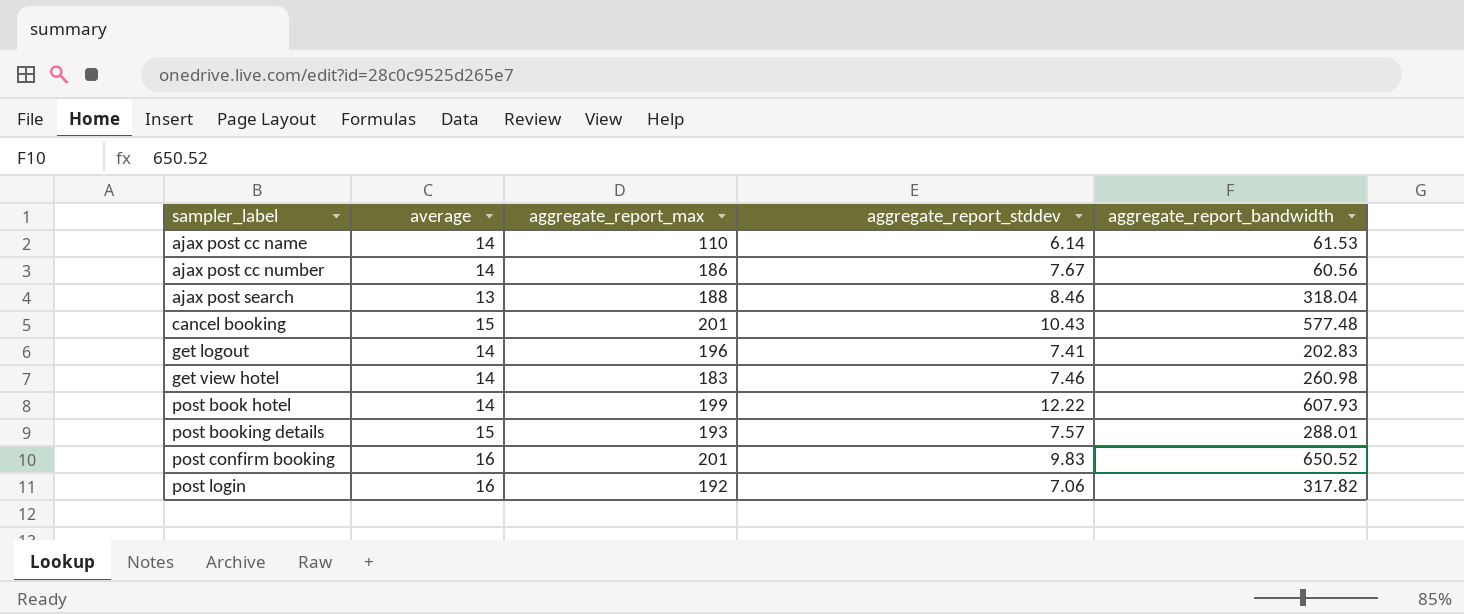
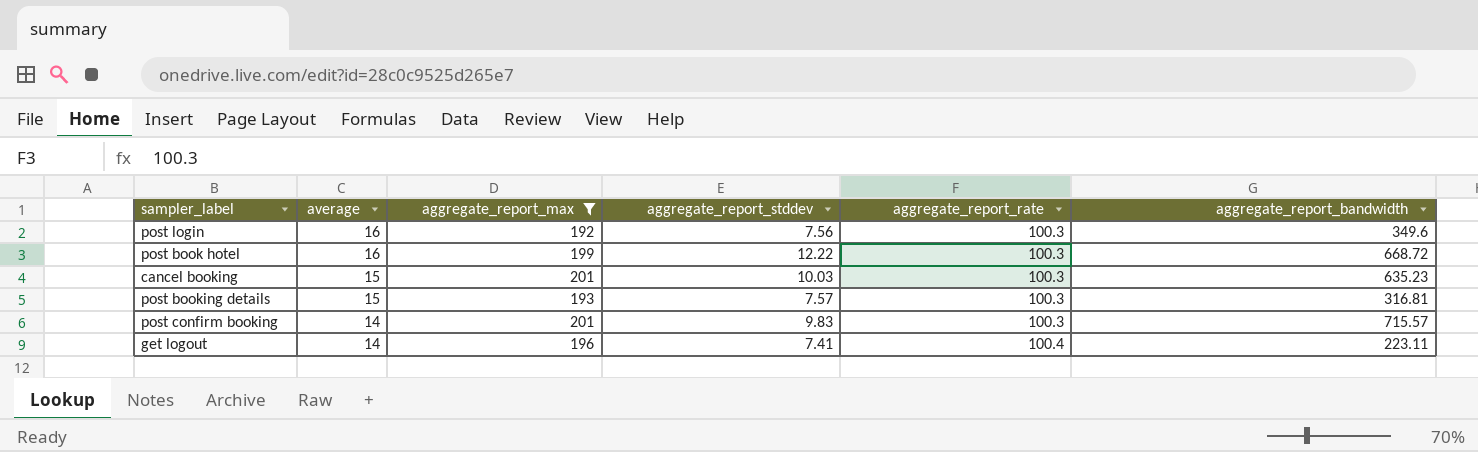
filter: none -> aggregate_report_max >= 192
row order: sampler_label ascending -> average descending
column aggregate_report_rate | position: none -> 5
post login | aggregate_report_stddev: 7.06 -> 7.56
post login | aggregate_report_bandwidth: 317.82 -> 349.6
post book hotel | average: 14 -> 16
post book hotel | aggregate_report_bandwidth: 607.93 -> 668.72
cancel booking | aggregate_report_stddev: 10.43 -> 10.03
cancel booking | aggregate_report_bandwidth: 577.48 -> 635.23
post booking details | aggregate_report_bandwidth: 288.01 -> 316.81
post confirm booking | average: 16 -> 14
post confirm booking | aggregate_report_bandwidth: 650.52 -> 715.57
get logout | aggregate_report_bandwidth: 202.83 -> 223.11

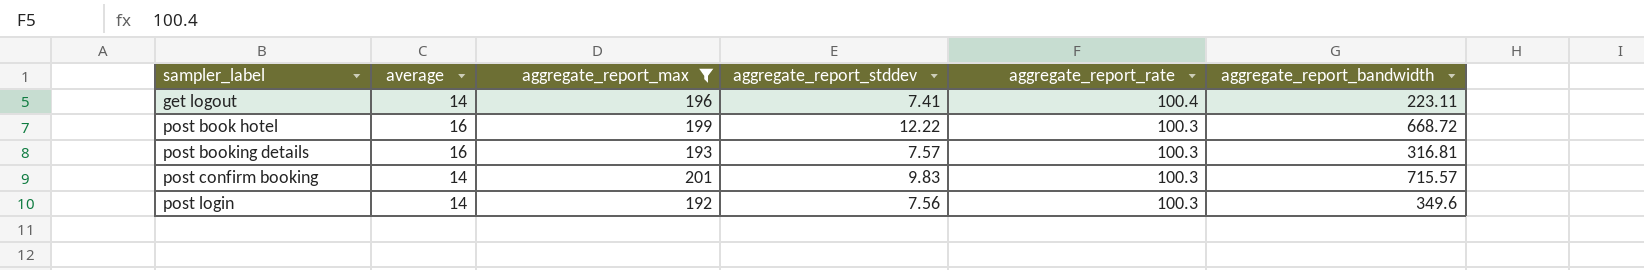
row order: average descending -> sampler_label ascending
row cancel booking: 15 | 201 | 10.03 | 100.3 | 635.23 -> none
post booking details | average: 15 -> 16
post login | average: 16 -> 14

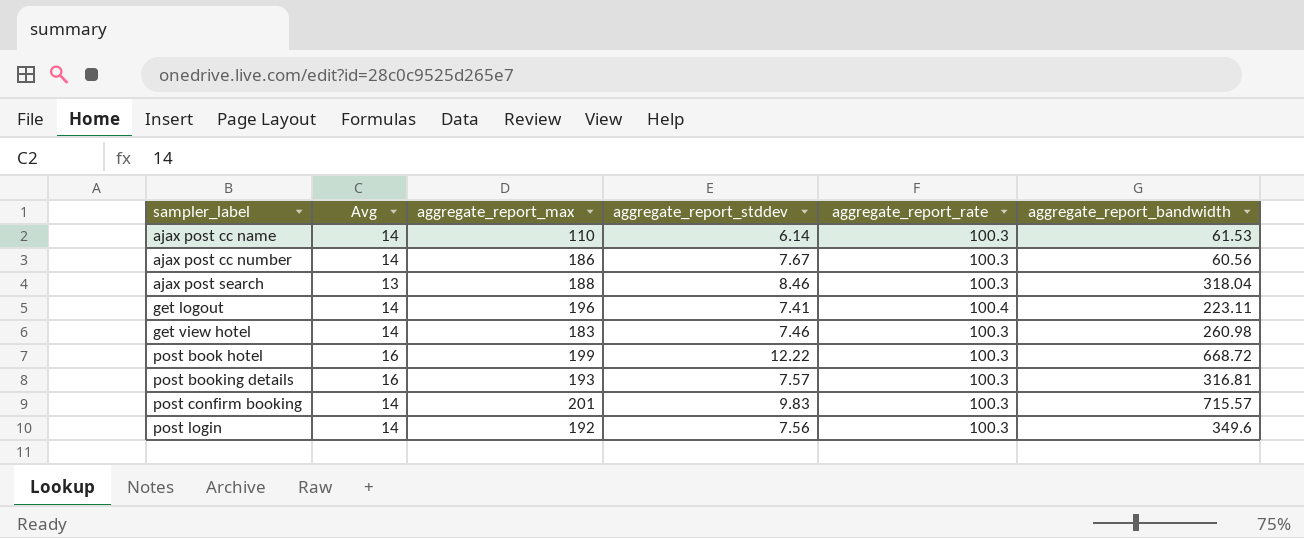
filter: aggregate_report_max >= 192 -> none
column name: average -> Avg

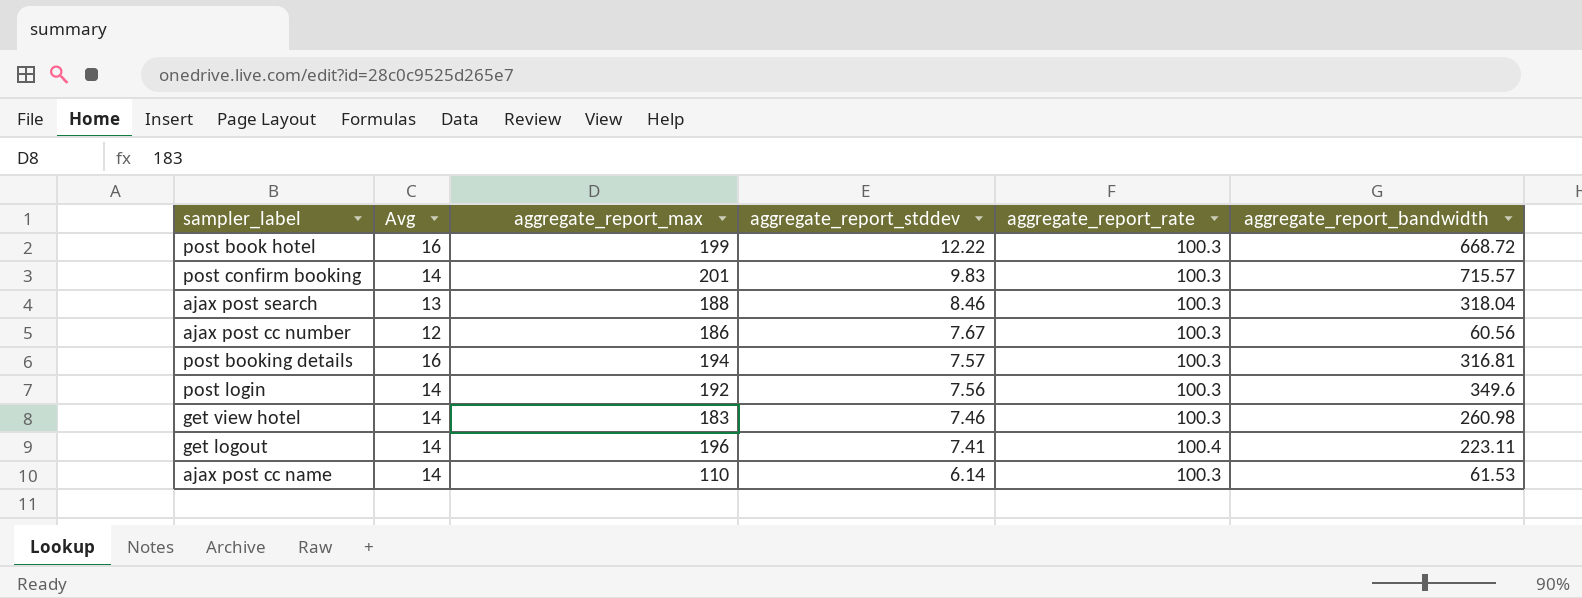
row order: sampler_label ascending -> aggregate_report_stddev descending
ajax post cc number | Avg: 14 -> 12
post booking details | aggregate_report_max: 193 -> 194

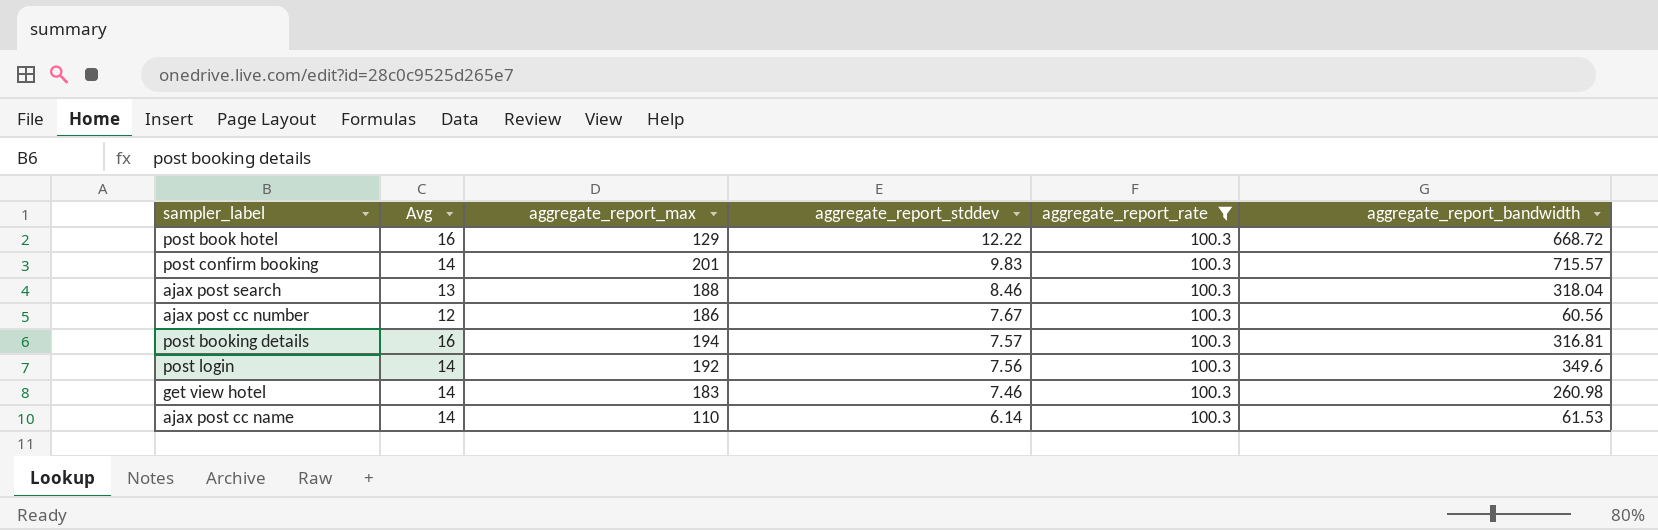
filter: none -> aggregate_report_rate = 100.3
post book hotel | aggregate_report_max: 199 -> 129

